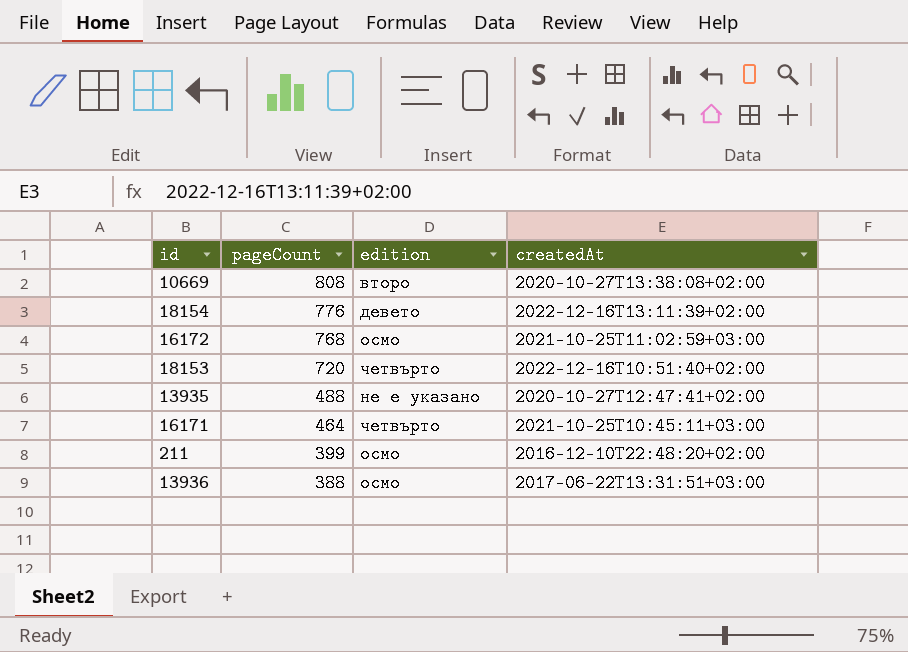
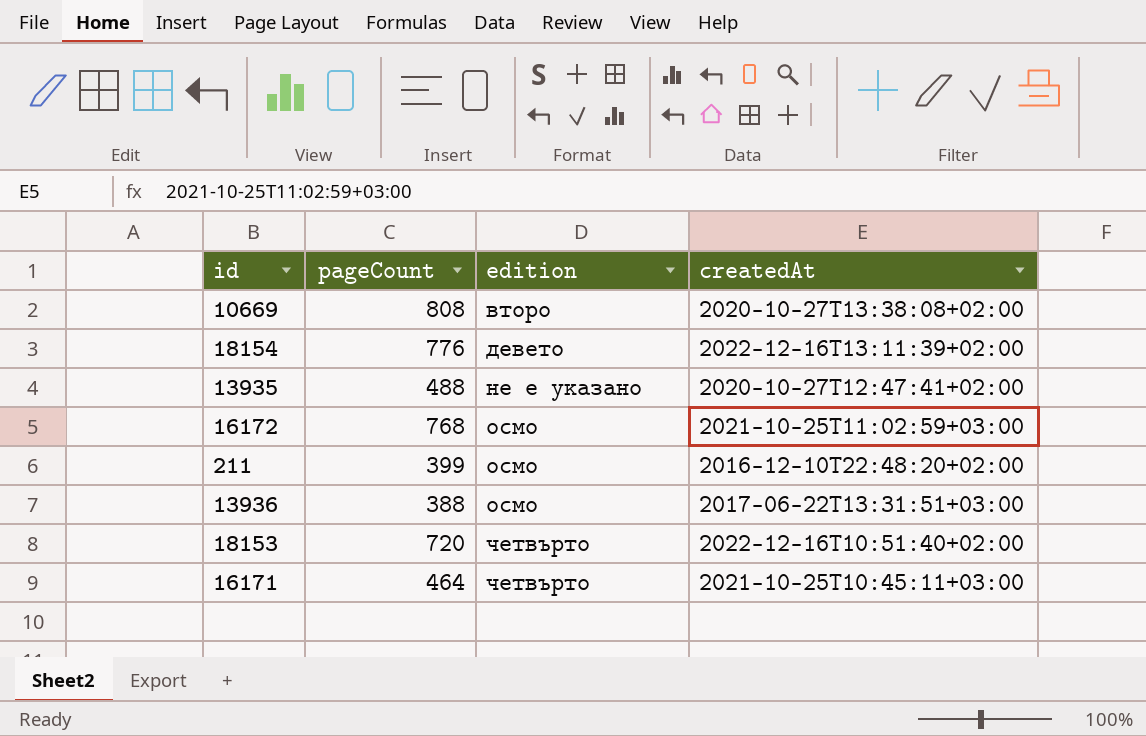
row order: pageCount descending -> edition ascending

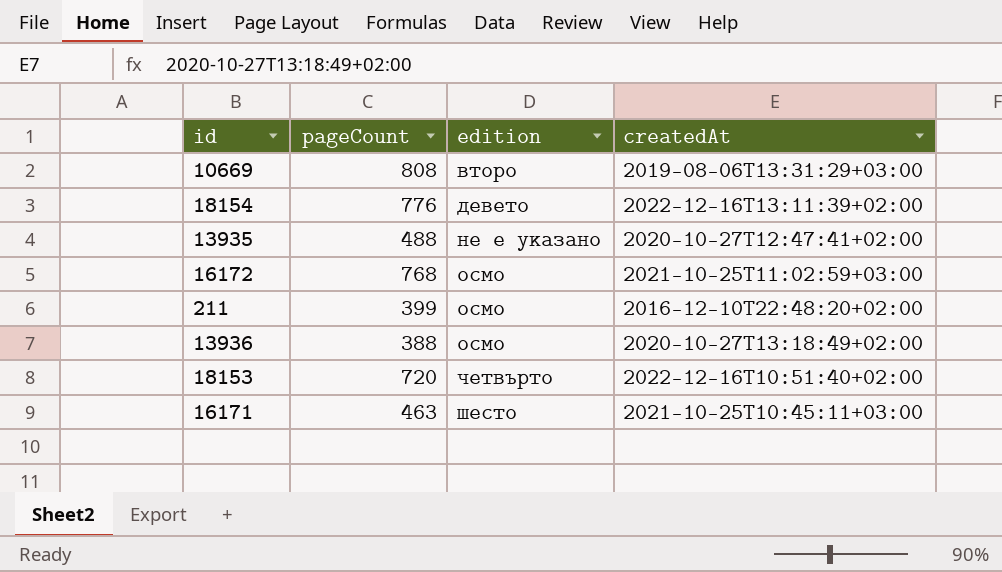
10669 | createdAt: 2020-10-27T13:38:08+02:00 -> 2019-08-06T13:31:29+03:00
13936 | createdAt: 2017-06-22T13:31:51+03:00 -> 2020-10-27T13:18:49+02:00
16171 | pageCount: 464 -> 463
16171 | edition: четвърто -> шесто

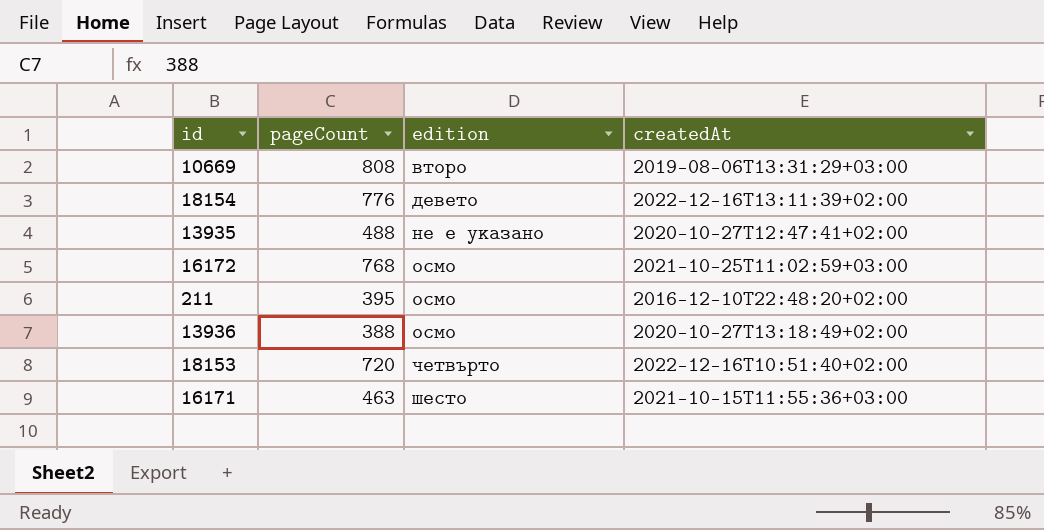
211 | pageCount: 399 -> 395
16171 | createdAt: 2021-10-25T10:45:11+03:00 -> 2021-10-15T11:55:36+03:00

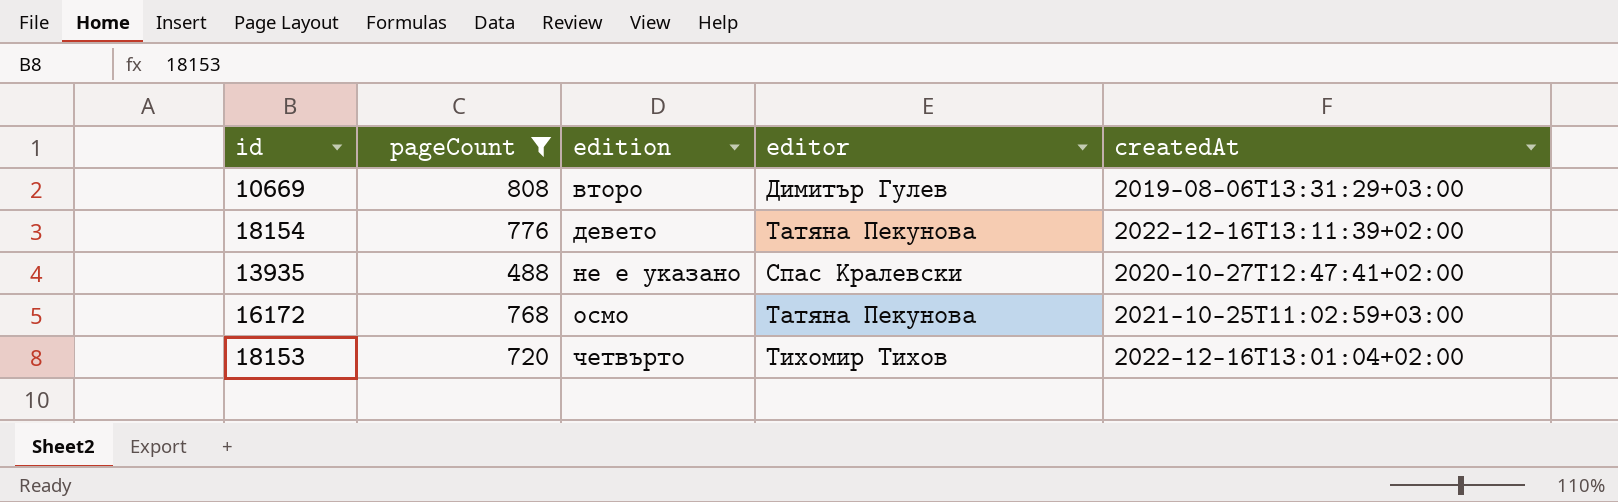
filter: none -> pageCount >= 488
column editor | position: none -> 4
18153 | createdAt: 2022-12-16T10:51:40+02:00 -> 2022-12-16T13:01:04+02:00

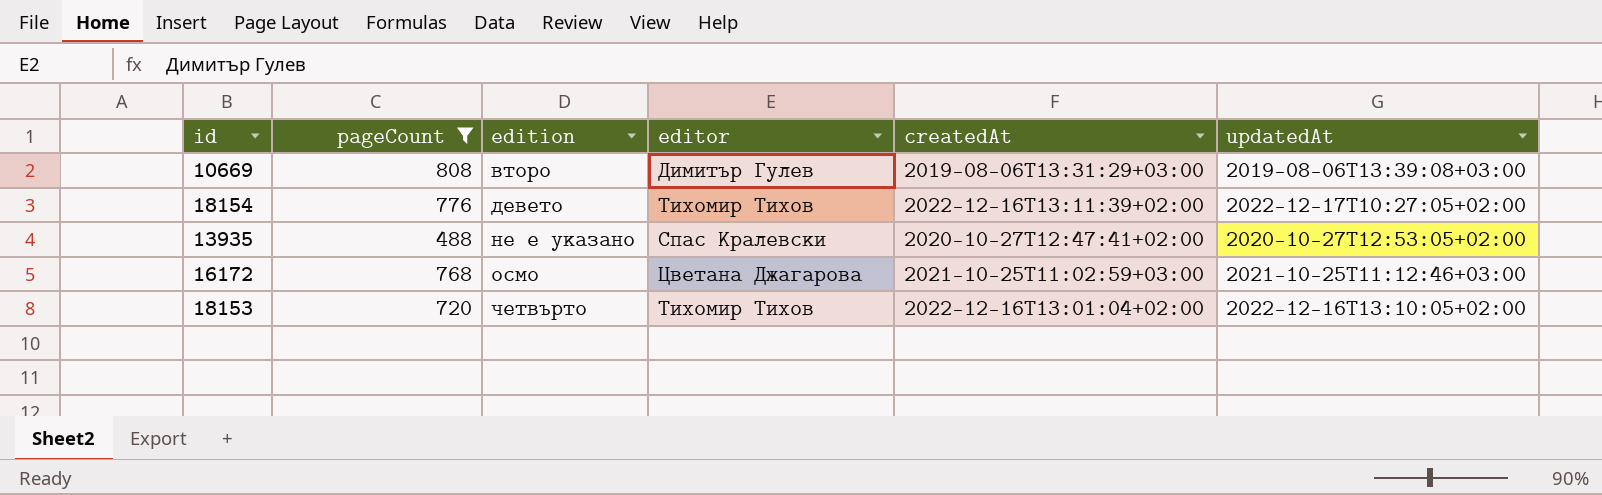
column updatedAt | position: none -> 6
18154 | editor: Татяна Пекунова -> Тихомир Тихов
16172 | editor: Татяна Пекунова -> Цветана Джагарова

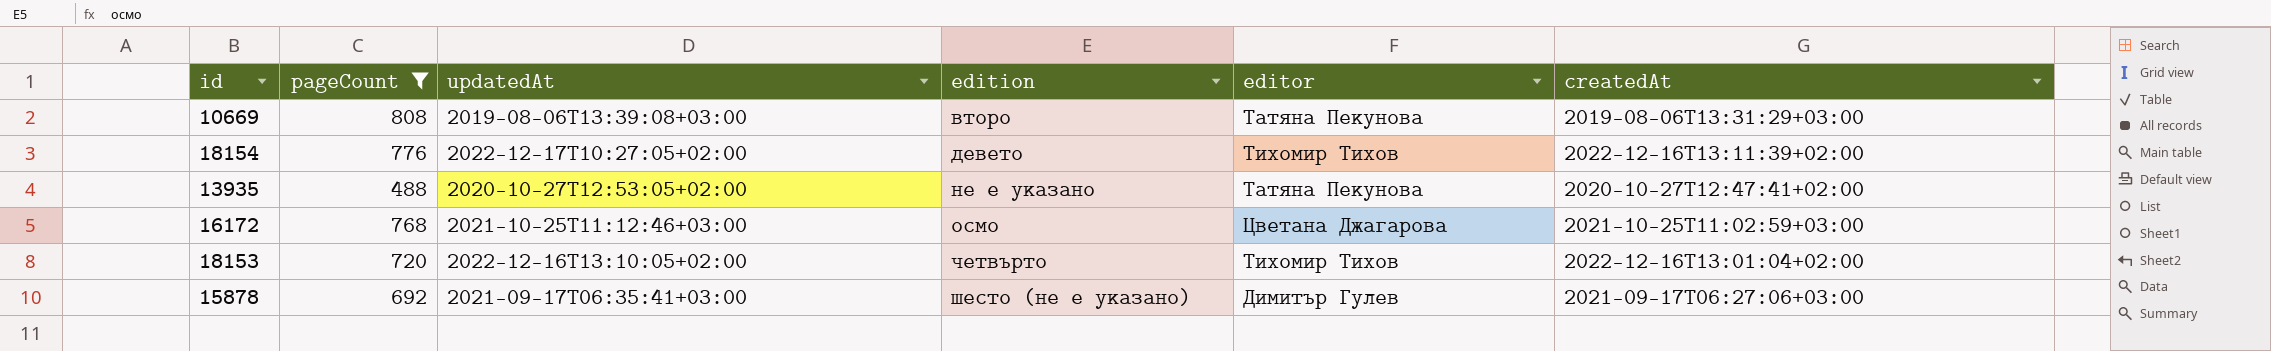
column updatedAt | position: 6 -> 3
10669 | editor: Димитър Гулев -> Татяна Пекунова
13935 | editor: Спас Кралевски -> Татяна Пекунова
row 15878: none -> 692 | 2021-09-17T06:35:41+03:00 | шесто (не е указано) | Димитър Гулев | 2021-09-17T06:27:06+03:00

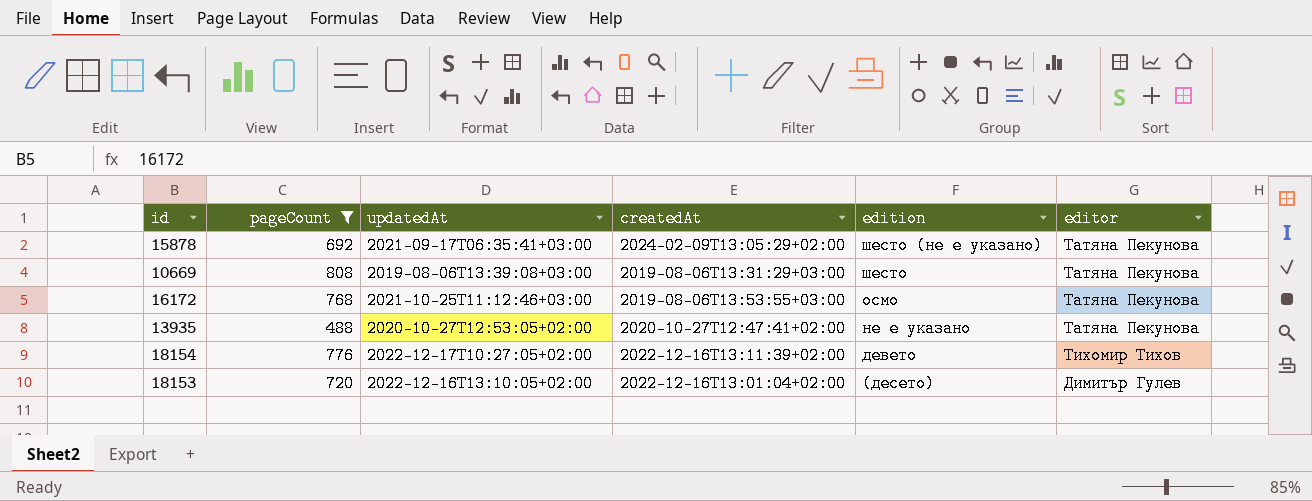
row order: edition ascending -> edition descending
column createdAt | position: 6 -> 4
15878 | createdAt: 2021-09-17T06:27:06+03:00 -> 2024-02-09T13:05:29+02:00
15878 | editor: Димитър Гулев -> Татяна Пекунова
10669 | edition: второ -> шесто
16172 | createdAt: 2021-10-25T11:02:59+03:00 -> 2019-08-06T13:53:55+03:00
16172 | editor: Цветана Джагарова -> Татяна Пекунова
18153 | edition: четвърто -> (десето)
18153 | editor: Тихомир Тихов -> Димитър Гулев

